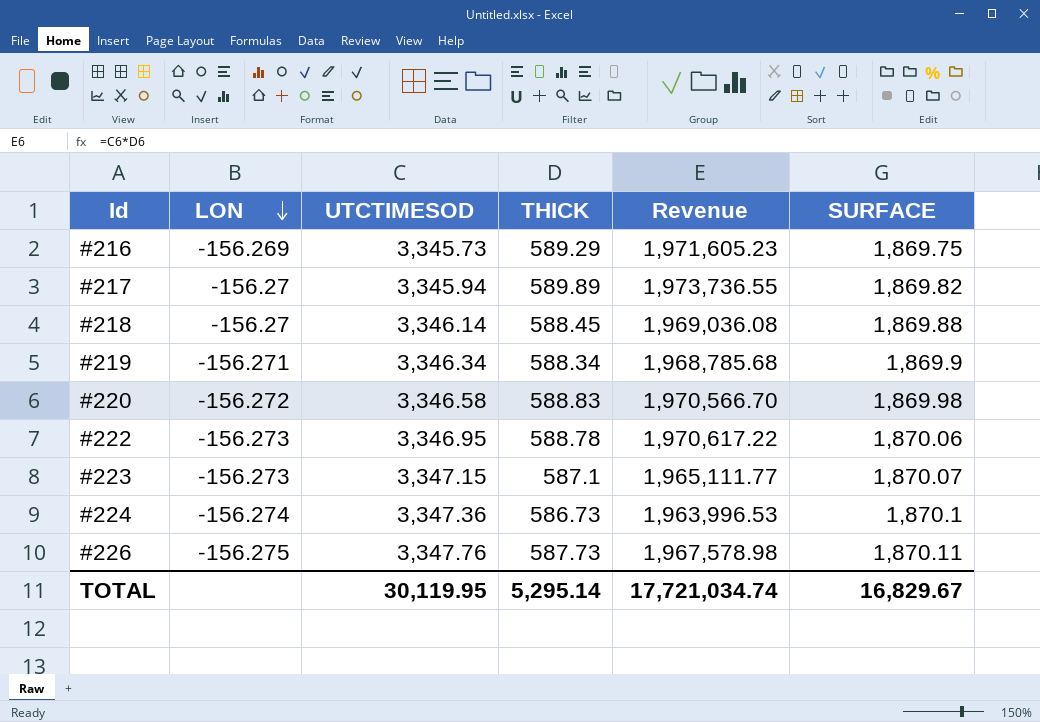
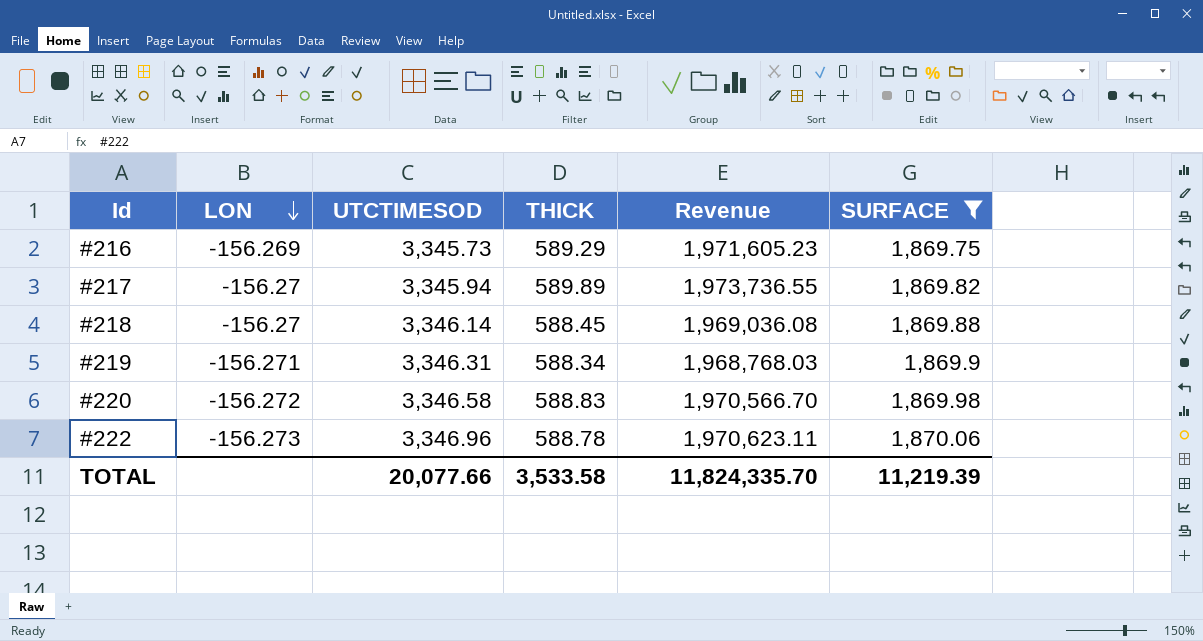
filter: none -> SURFACE <= 1,870.06
#219 | UTCTIMESOD: 3,346.34 -> 3,346.31
#219 | Revenue: 1,968,785.68 -> 1,968,768.03
#222 | UTCTIMESOD: 3,346.95 -> 3,346.96
#222 | Revenue: 1,970,617.22 -> 1,970,623.11
TOTAL | UTCTIMESOD: 30,119.95 -> 20,077.66
TOTAL | THICK: 5,295.14 -> 3,533.58
TOTAL | Revenue: 17,721,034.74 -> 11,824,335.70
TOTAL | SURFACE: 16,829.67 -> 11,219.39

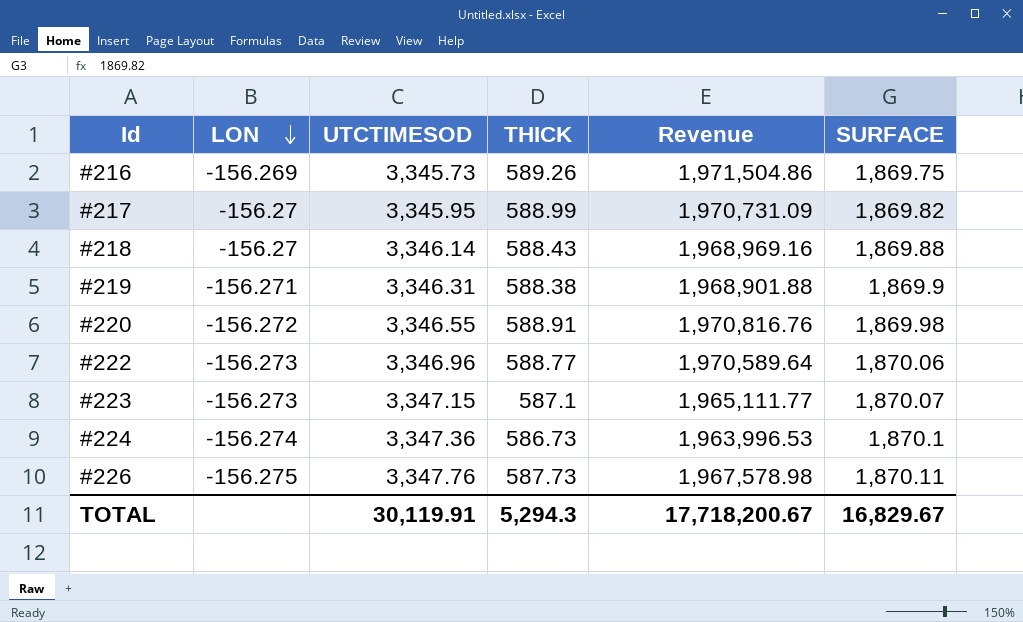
filter: SURFACE <= 1,870.06 -> none
#216 | THICK: 589.29 -> 589.26
#216 | Revenue: 1,971,605.23 -> 1,971,504.86
#217 | UTCTIMESOD: 3,345.94 -> 3,345.95
#217 | THICK: 589.89 -> 588.99
#217 | Revenue: 1,973,736.55 -> 1,970,731.09
#218 | THICK: 588.45 -> 588.43
#218 | Revenue: 1,969,036.08 -> 1,968,969.16
#219 | THICK: 588.34 -> 588.38
#219 | Revenue: 1,968,768.03 -> 1,968,901.88
#220 | UTCTIMESOD: 3,346.58 -> 3,346.55
#220 | THICK: 588.83 -> 588.91
#220 | Revenue: 1,970,566.70 -> 1,970,816.76
#222 | THICK: 588.78 -> 588.77
#222 | Revenue: 1,970,623.11 -> 1,970,589.64
TOTAL | UTCTIMESOD: 20,077.66 -> 30,119.91
TOTAL | THICK: 3,533.58 -> 5,294.3
TOTAL | Revenue: 11,824,335.70 -> 17,718,200.67
TOTAL | SURFACE: 11,219.39 -> 16,829.67

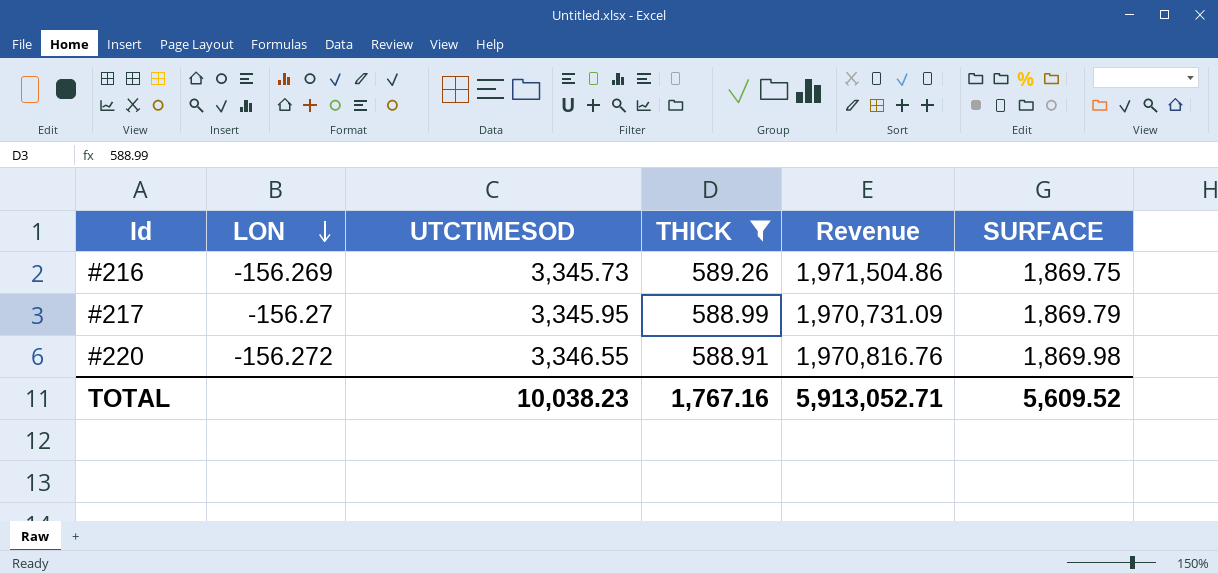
filter: none -> THICK >= 588.91
#217 | SURFACE: 1,869.82 -> 1,869.79
TOTAL | UTCTIMESOD: 30,119.91 -> 10,038.23
TOTAL | THICK: 5,294.3 -> 1,767.16
TOTAL | Revenue: 17,718,200.67 -> 5,913,052.71
TOTAL | SURFACE: 16,829.67 -> 5,609.52

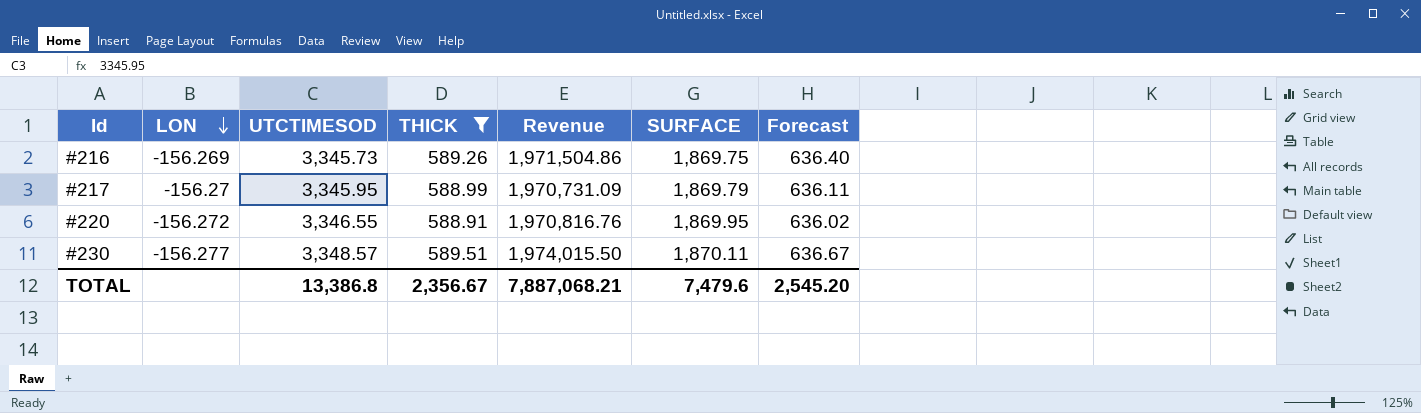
column Forecast | formula: none -> [THICK] * 1.08
#220 | SURFACE: 1,869.98 -> 1,869.95
row #230: none -> -156.277 | 3,348.57 | 589.51 | 1,974,015.50 | 1,870.11 | 636.67
TOTAL | UTCTIMESOD: 10,038.23 -> 13,386.8
TOTAL | THICK: 1,767.16 -> 2,356.67
TOTAL | Revenue: 5,913,052.71 -> 7,887,068.21
TOTAL | SURFACE: 5,609.52 -> 7,479.6

